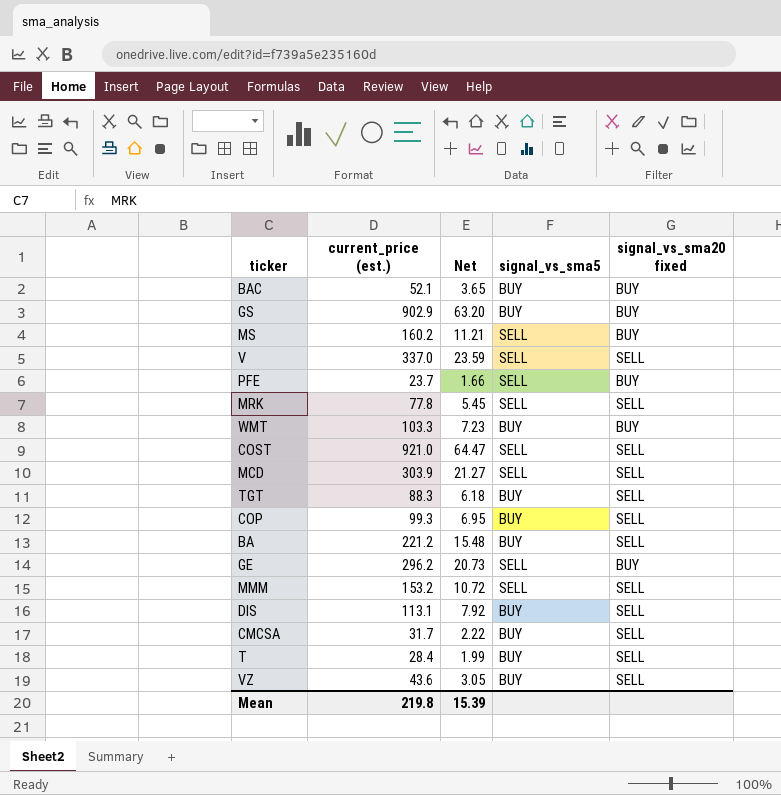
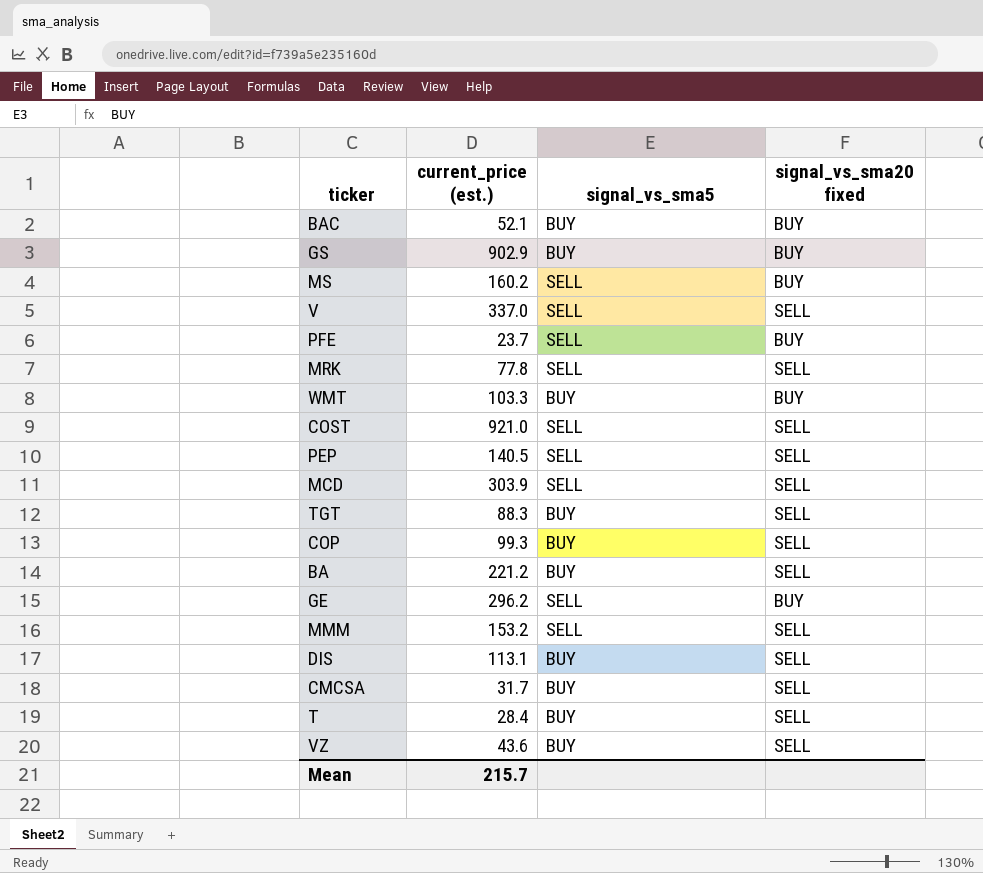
column Net | formula: [current_price (est.)] * 0.07 -> none
row PEP: none -> 140.5 | SELL | SELL
Mean | current_price (est.): 219.8 -> 215.7

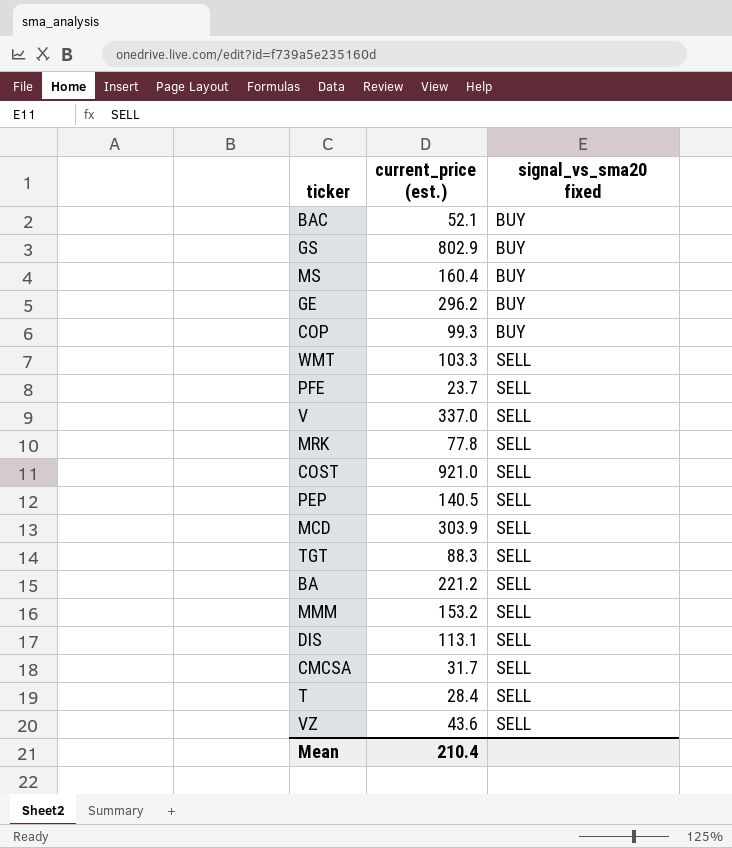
row order: none -> signal_vs_sma20 fixed ascending
column signal_vs_sma5 | position: 3 -> none
GS | current_price (est.): 902.9 -> 802.9
MS | current_price (est.): 160.2 -> 160.4
COP | signal_vs_sma20 fixed: SELL -> BUY
WMT | signal_vs_sma20 fixed: BUY -> SELL
PFE | signal_vs_sma20 fixed: BUY -> SELL
Mean | current_price (est.): 215.7 -> 210.4

